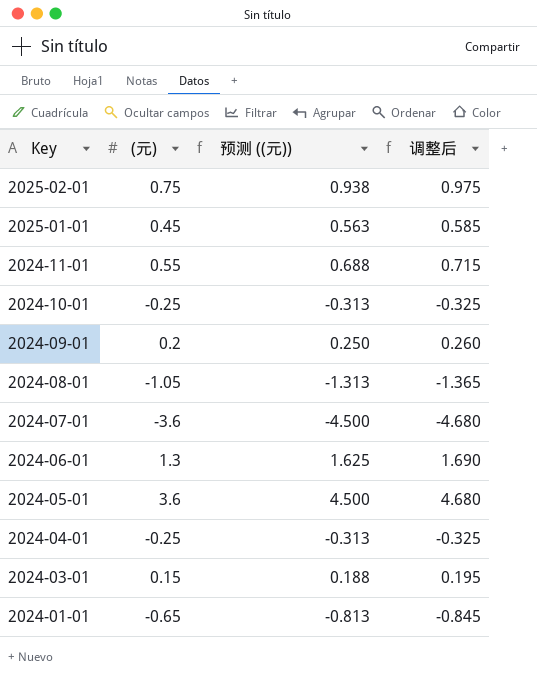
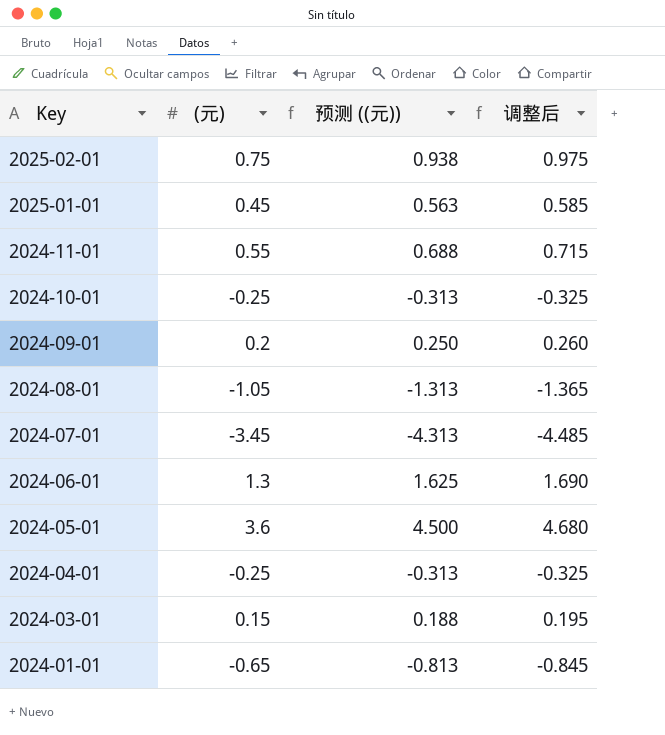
2024-07-01 | (元): -3.6 -> -3.45
2024-07-01 | 预测 ((元)): -4.500 -> -4.313
2024-07-01 | 调整后: -4.680 -> -4.485

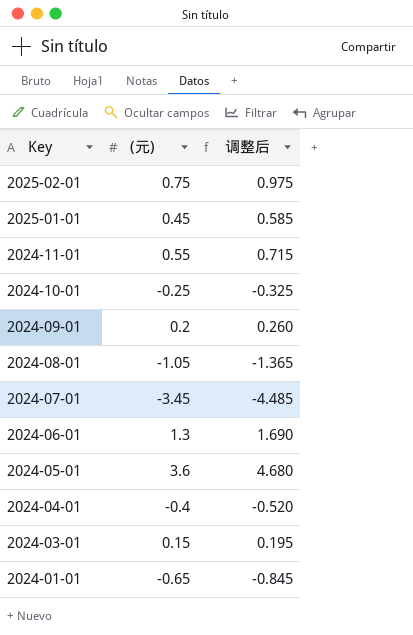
column 预测 ((元)) | formula: [(元)] * 1.25 -> none
2024-04-01 | (元): -0.25 -> -0.4
2024-04-01 | 调整后: -0.325 -> -0.520

